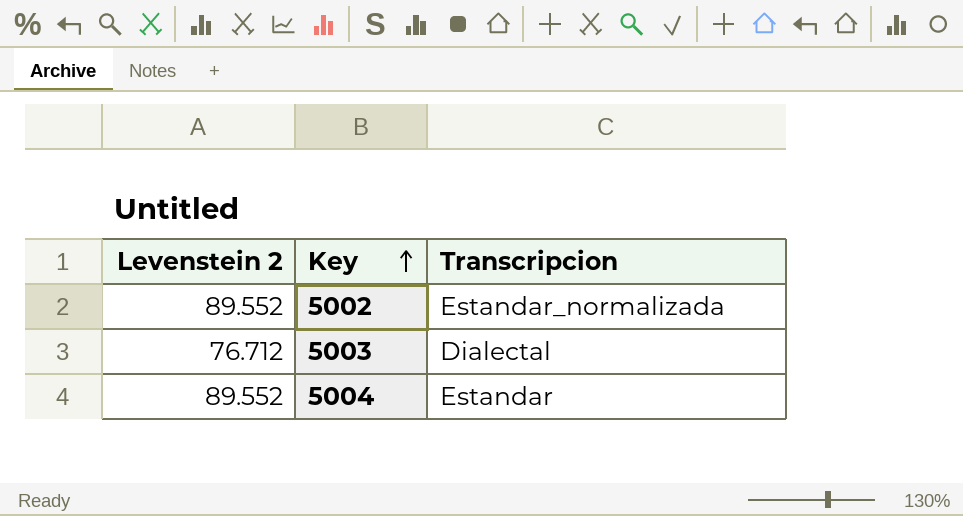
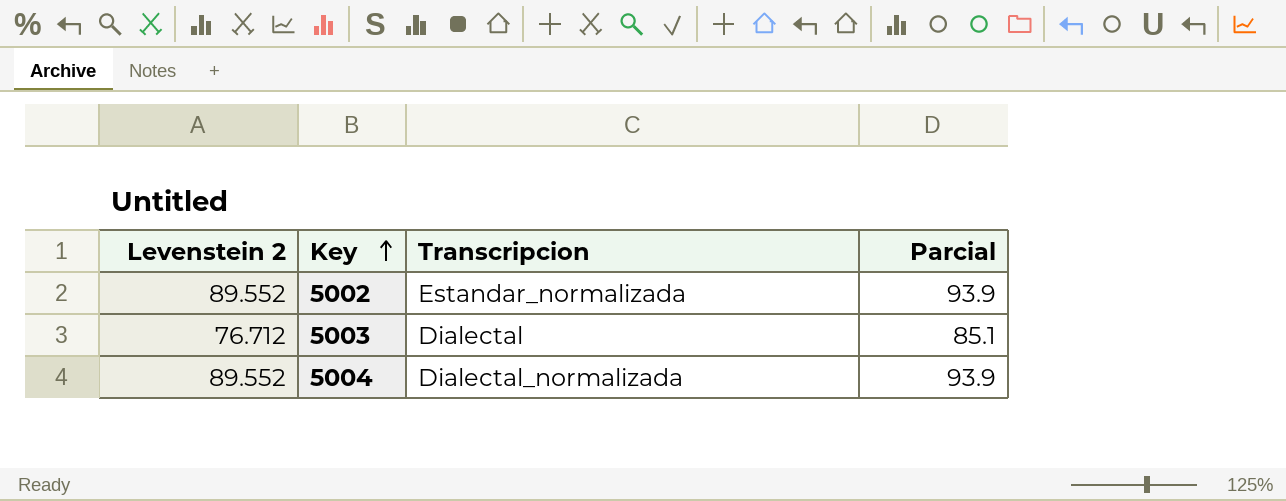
column Parcial | position: none -> 4
5004 | Transcripcion: Estandar -> Dialectal_normalizada

